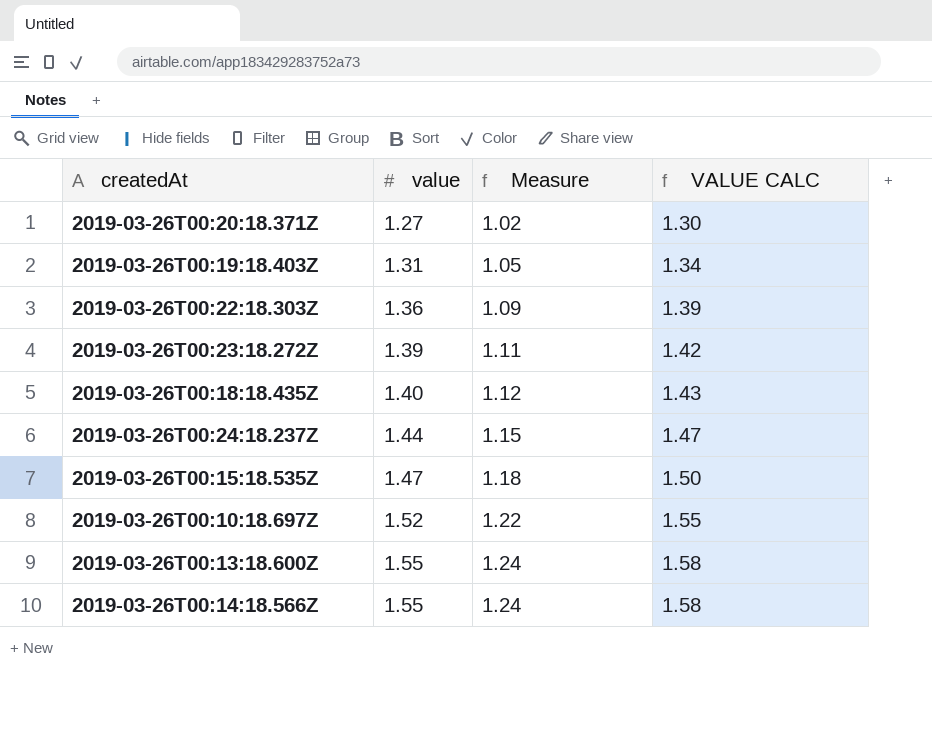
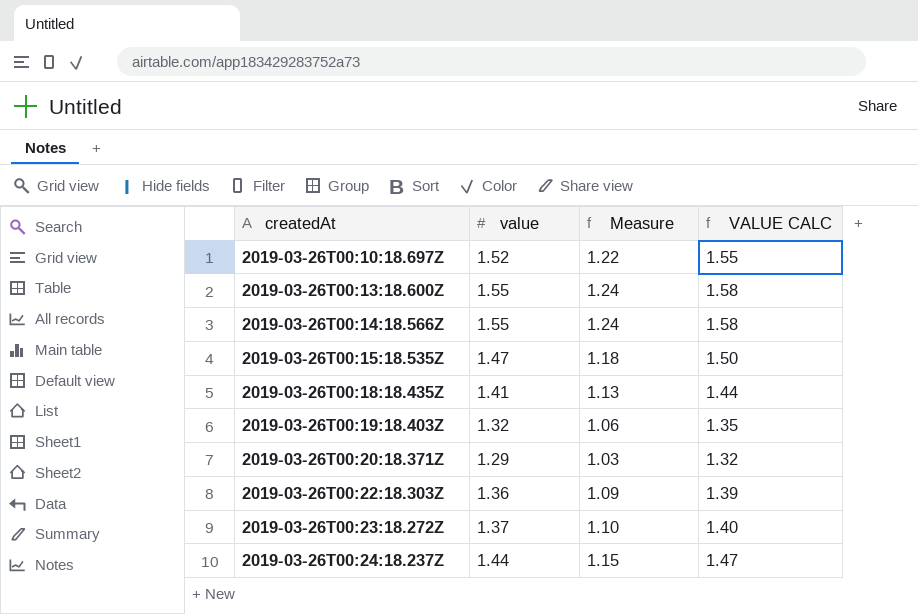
row order: value ascending -> createdAt ascending
2019-03-26T00:18:18.435Z | value: 1.40 -> 1.41
2019-03-26T00:18:18.435Z | Measure: 1.12 -> 1.13
2019-03-26T00:18:18.435Z | VALUE CALC: 1.43 -> 1.44
2019-03-26T00:19:18.403Z | value: 1.31 -> 1.32
2019-03-26T00:19:18.403Z | Measure: 1.05 -> 1.06
2019-03-26T00:19:18.403Z | VALUE CALC: 1.34 -> 1.35
2019-03-26T00:20:18.371Z | value: 1.27 -> 1.29
2019-03-26T00:20:18.371Z | Measure: 1.02 -> 1.03
2019-03-26T00:20:18.371Z | VALUE CALC: 1.30 -> 1.32
2019-03-26T00:23:18.272Z | value: 1.39 -> 1.37
2019-03-26T00:23:18.272Z | Measure: 1.11 -> 1.10
2019-03-26T00:23:18.272Z | VALUE CALC: 1.42 -> 1.40

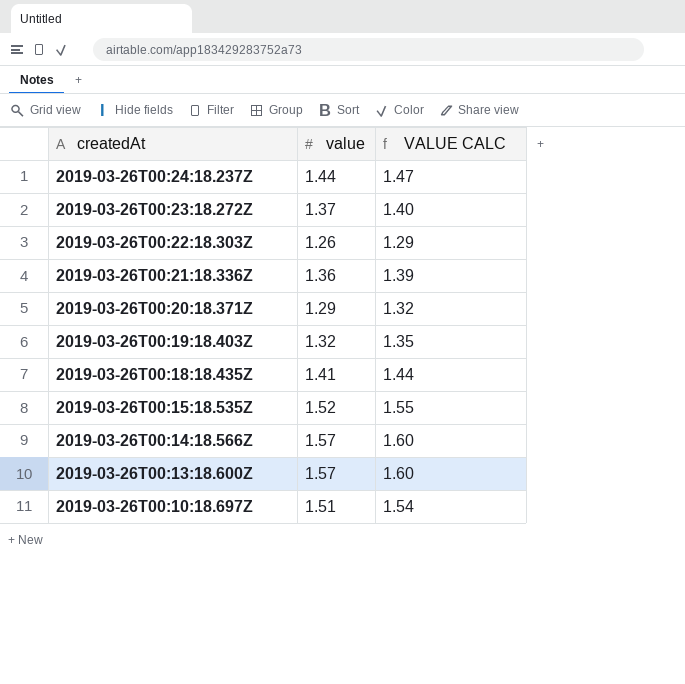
row order: createdAt ascending -> createdAt descending
column Measure | formula: [value] * 0.8 -> none
2019-03-26T00:22:18.303Z | value: 1.36 -> 1.26
2019-03-26T00:22:18.303Z | VALUE CALC: 1.39 -> 1.29
row 2019-03-26T00:21:18.336Z: none -> 1.36 | 1.39
2019-03-26T00:15:18.535Z | value: 1.47 -> 1.52
2019-03-26T00:15:18.535Z | VALUE CALC: 1.50 -> 1.55
2019-03-26T00:14:18.566Z | value: 1.55 -> 1.57
2019-03-26T00:14:18.566Z | VALUE CALC: 1.58 -> 1.60
2019-03-26T00:13:18.600Z | value: 1.55 -> 1.57
2019-03-26T00:13:18.600Z | VALUE CALC: 1.58 -> 1.60
2019-03-26T00:10:18.697Z | value: 1.52 -> 1.51
2019-03-26T00:10:18.697Z | VALUE CALC: 1.55 -> 1.54

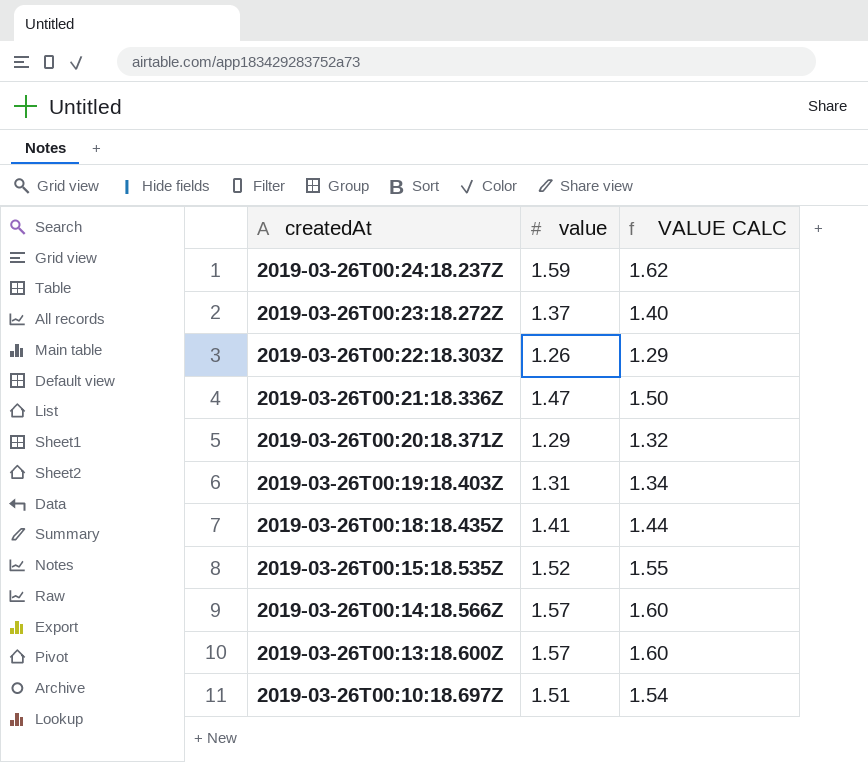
2019-03-26T00:24:18.237Z | value: 1.44 -> 1.59
2019-03-26T00:24:18.237Z | VALUE CALC: 1.47 -> 1.62
2019-03-26T00:21:18.336Z | value: 1.36 -> 1.47
2019-03-26T00:21:18.336Z | VALUE CALC: 1.39 -> 1.50
2019-03-26T00:19:18.403Z | value: 1.32 -> 1.31
2019-03-26T00:19:18.403Z | VALUE CALC: 1.35 -> 1.34

